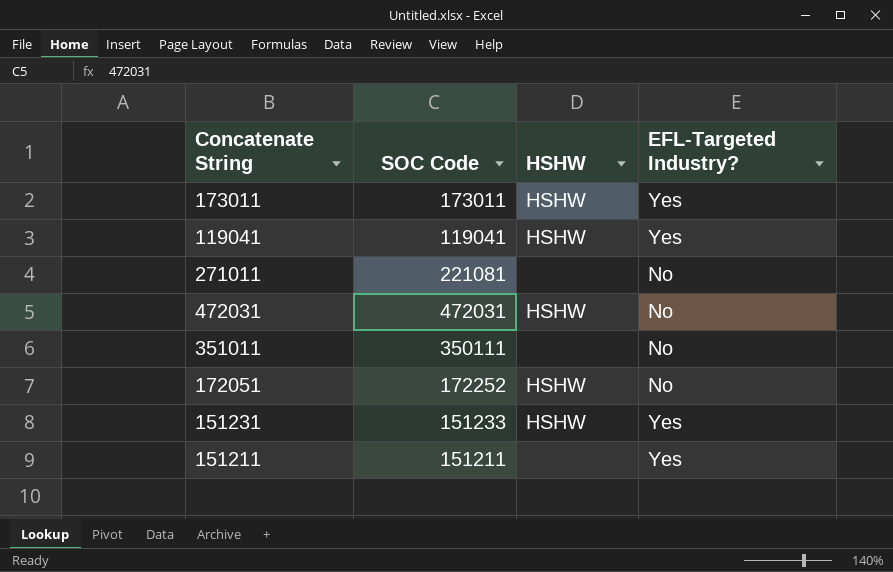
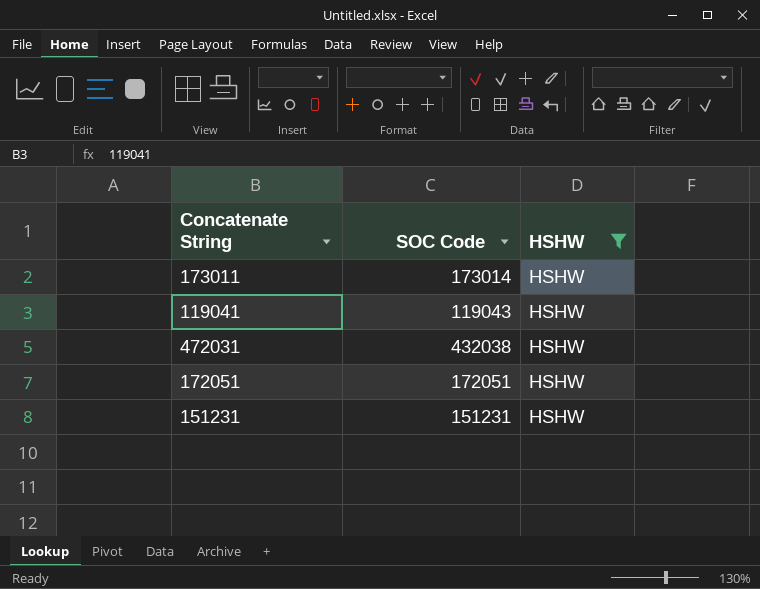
filter: none -> HSHW = HSHW
column EFL-Targeted Industry? | position: 4 -> none
173011 | SOC Code: 173011 -> 173014
119041 | SOC Code: 119041 -> 119043
472031 | SOC Code: 472031 -> 432038
172051 | SOC Code: 172252 -> 172051
151231 | SOC Code: 151233 -> 151231

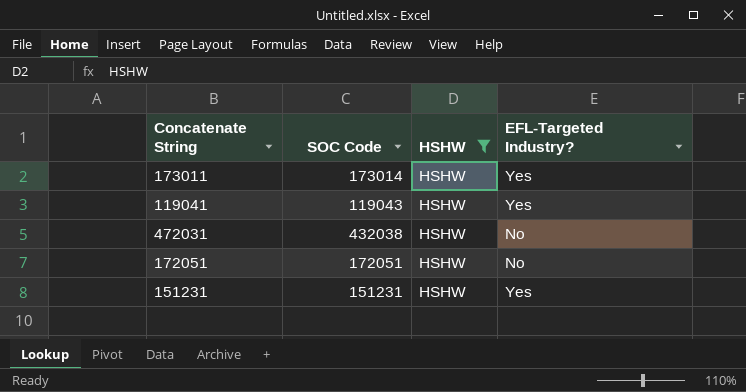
column EFL-Targeted Industry? | position: none -> 4

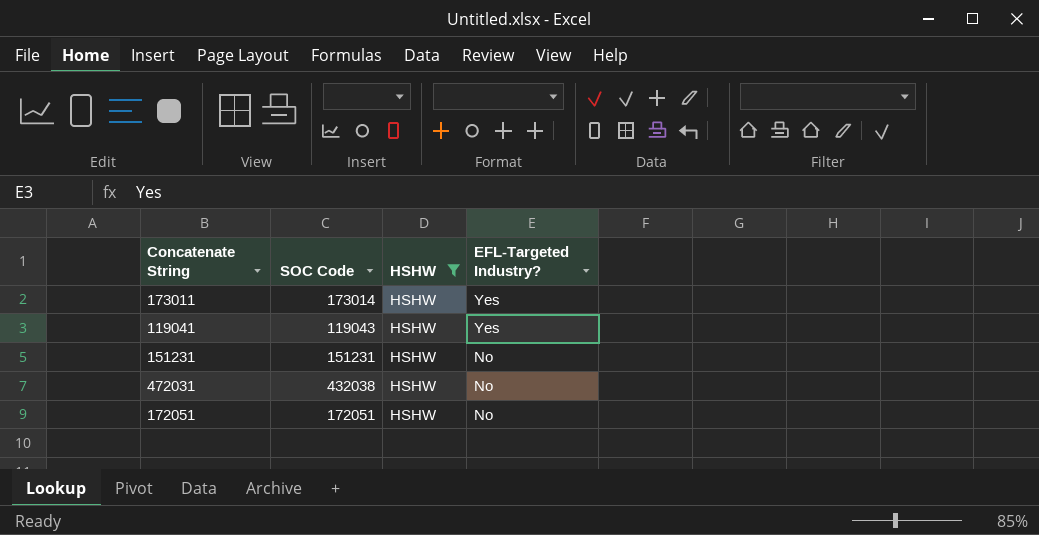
row order: none -> EFL-Targeted Industry? descending
151231 | EFL-Targeted Industry?: Yes -> No

